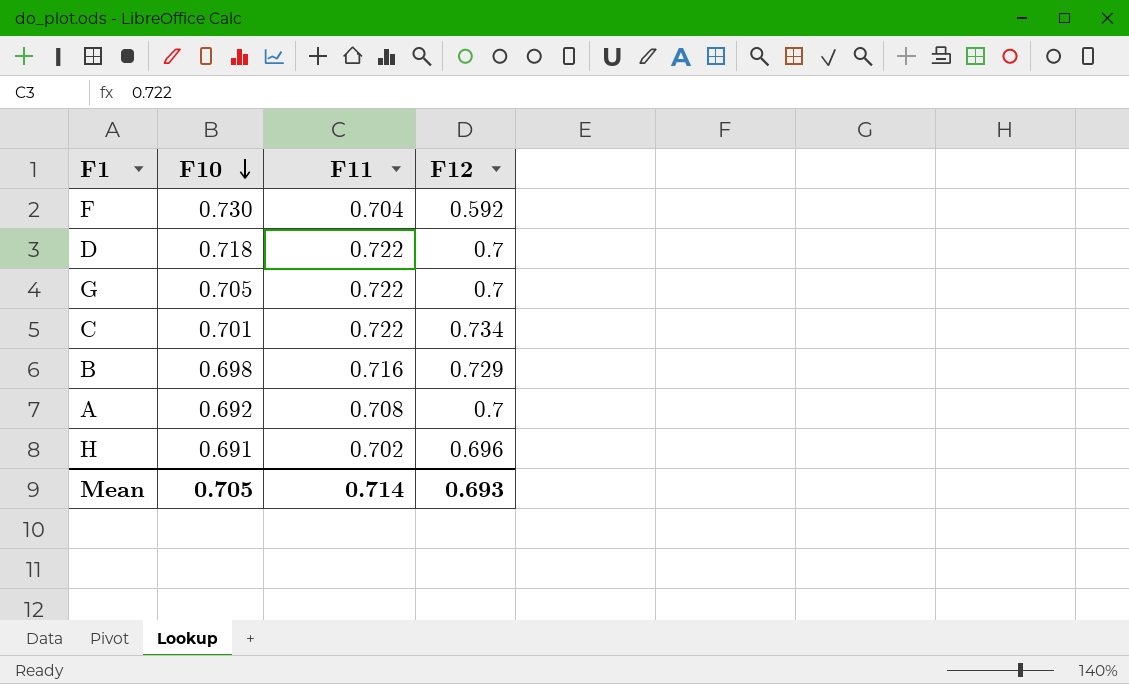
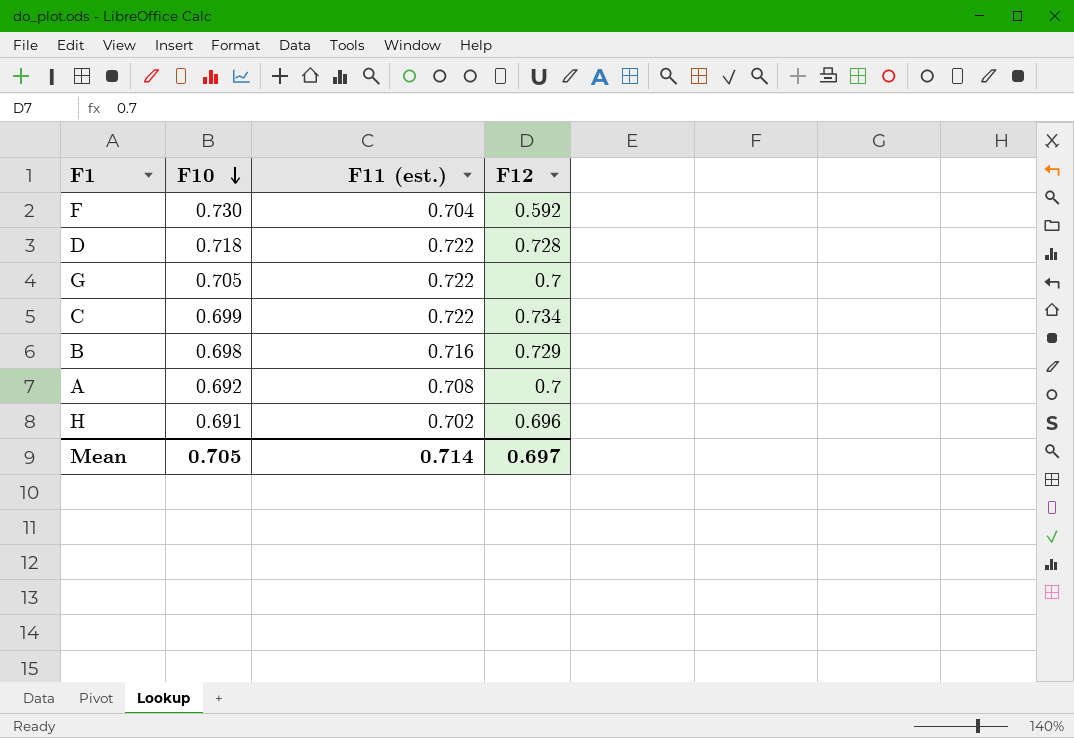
column name: F11 -> F11 (est.)
D | F12: 0.7 -> 0.728
C | F10: 0.701 -> 0.699
Mean | F12: 0.693 -> 0.697

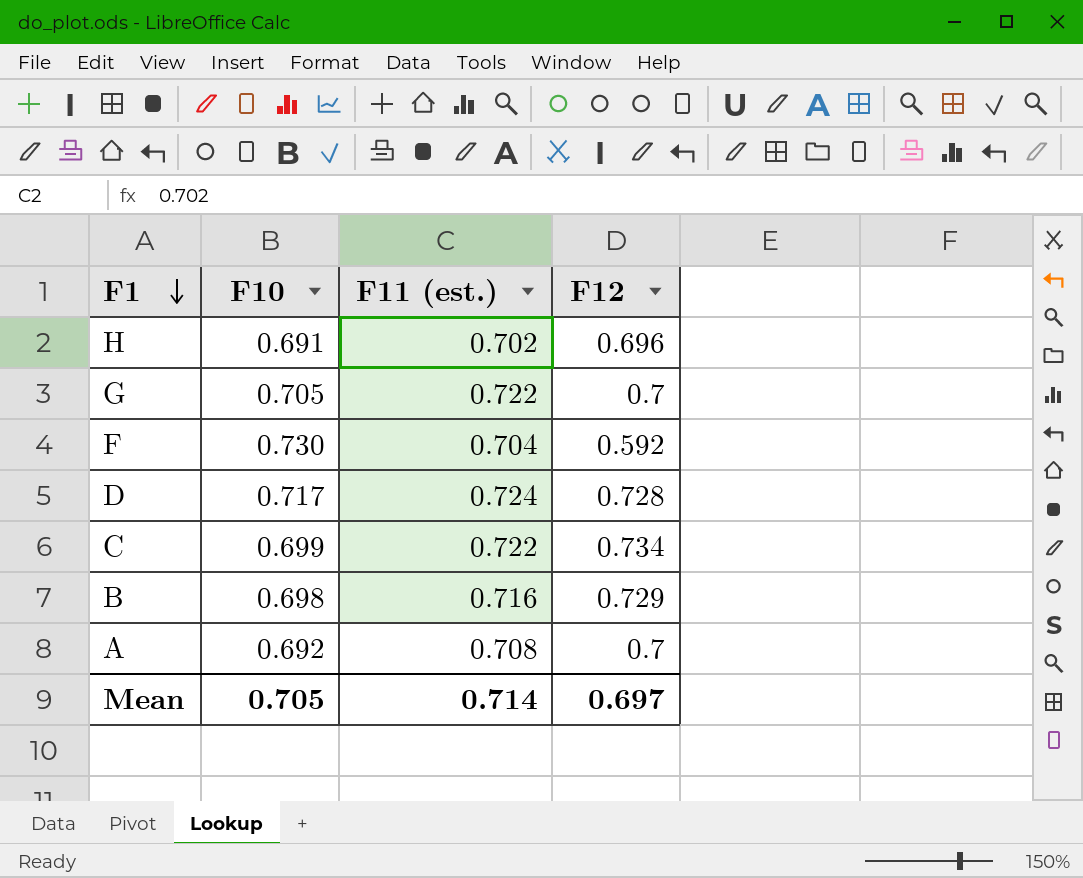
row order: F10 descending -> F1 descending
D | F10: 0.718 -> 0.717
D | F11 (est.): 0.722 -> 0.724

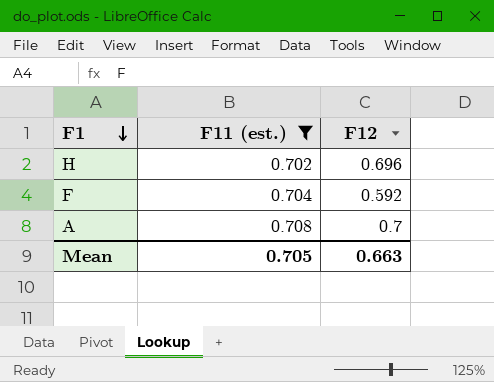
filter: none -> F11 (est.) <= 0.708
column F10 | position: 2 -> none
Mean | F11 (est.): 0.714 -> 0.705
Mean | F12: 0.697 -> 0.663

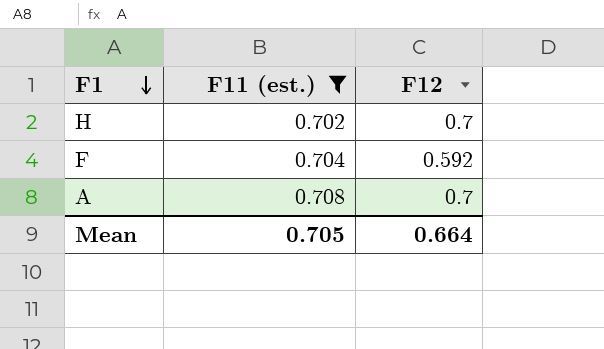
H | F12: 0.696 -> 0.7
Mean | F12: 0.663 -> 0.664

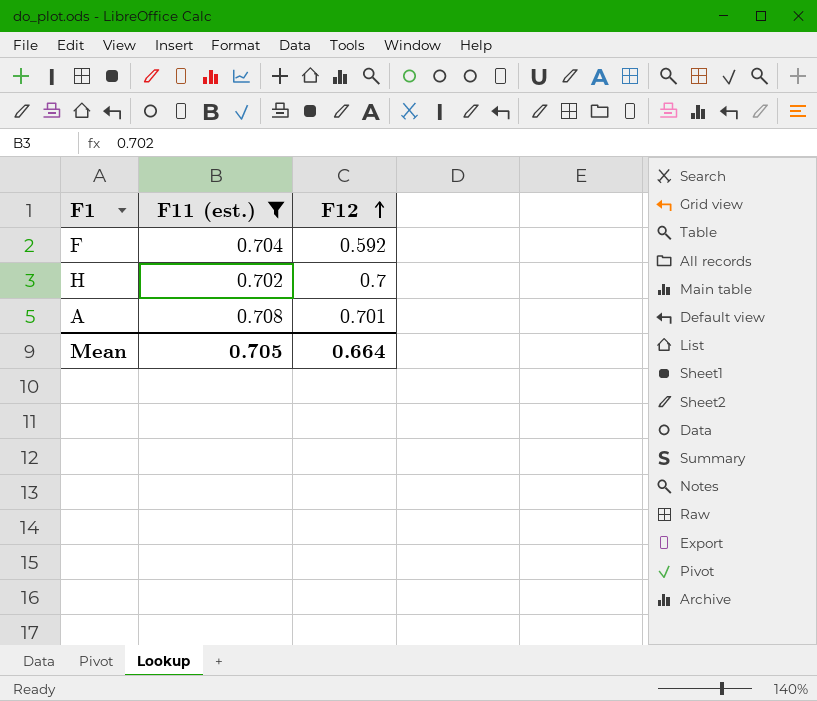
row order: F1 descending -> F12 ascending
A | F12: 0.7 -> 0.701

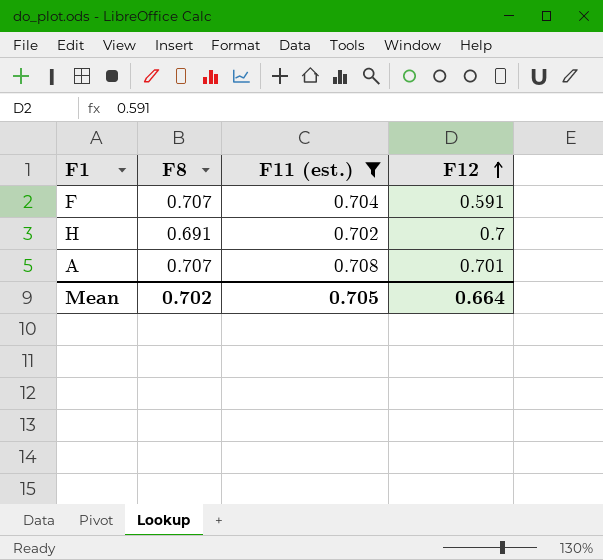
column F8 | position: none -> 2
F | F12: 0.592 -> 0.591

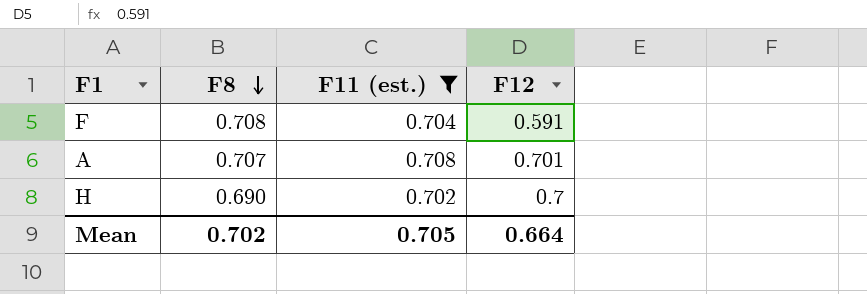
row order: F12 ascending -> F8 descending
F | F8: 0.707 -> 0.708
H | F8: 0.691 -> 0.690

